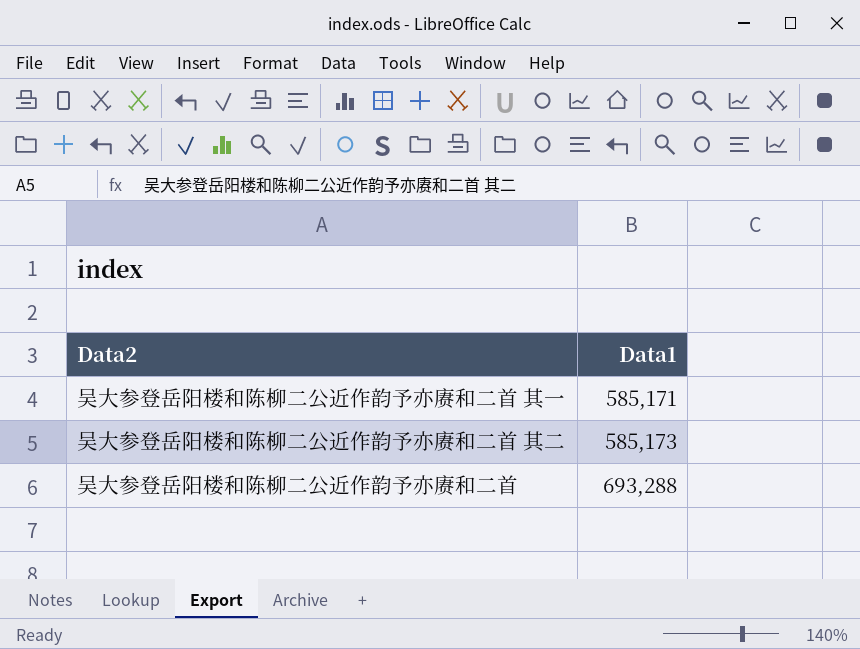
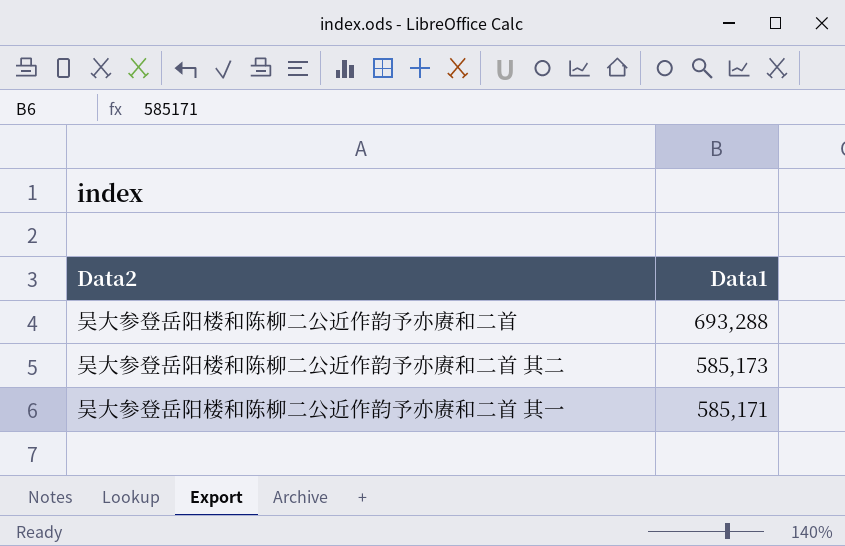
row order: Data1 ascending -> Data1 descending

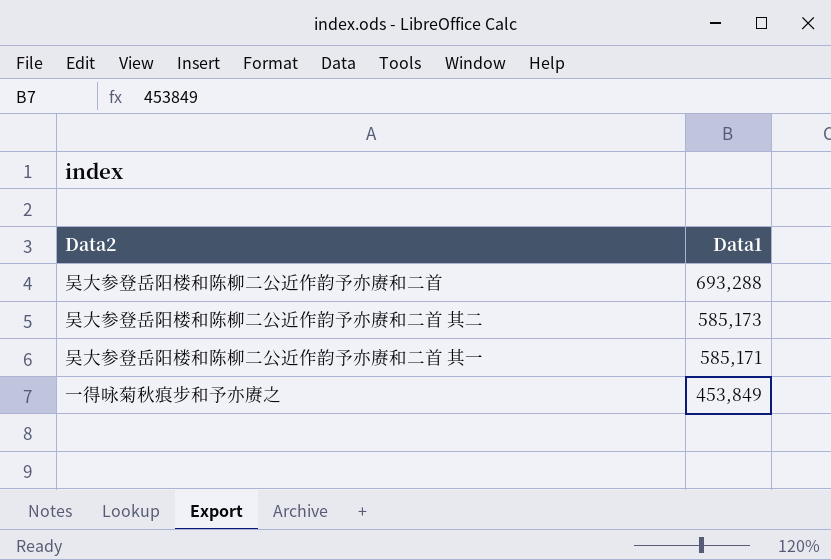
row 一得咏菊秋痕步和予亦赓之: none -> 453,849

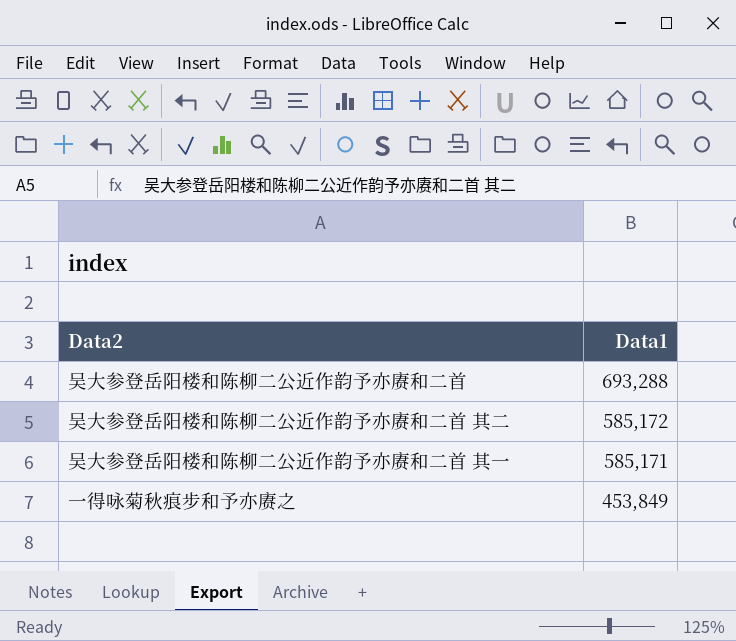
吴大参登岳阳楼和陈柳二公近作韵予亦赓和二首 其二 | Data1: 585,173 -> 585,172

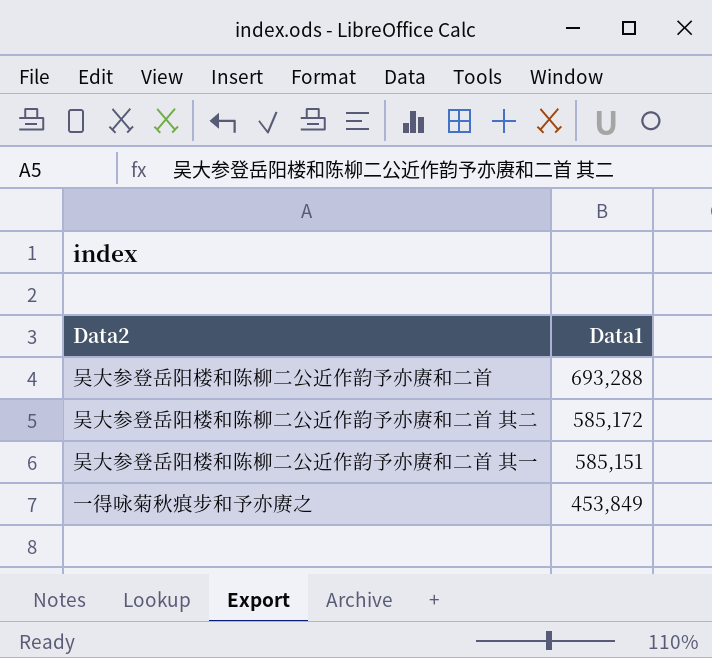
吴大参登岳阳楼和陈柳二公近作韵予亦赓和二首 其一 | Data1: 585,171 -> 585,151

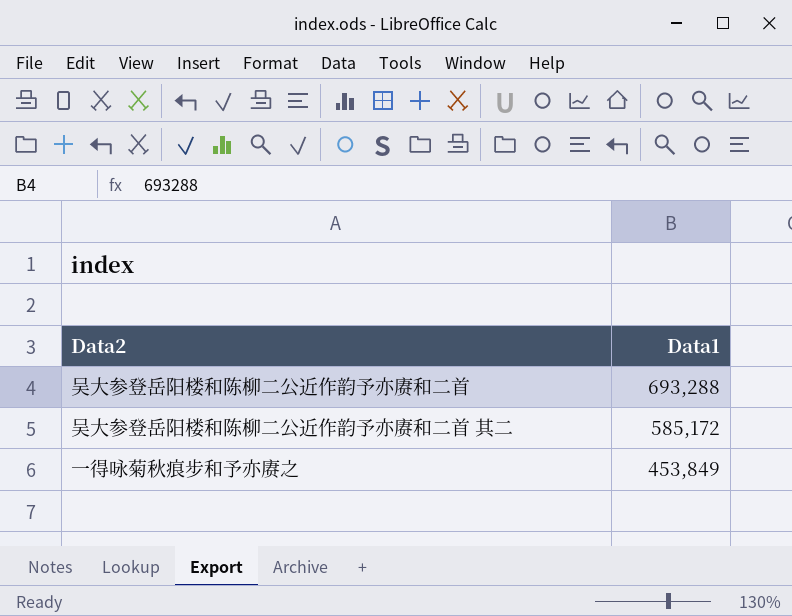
row 吴大参登岳阳楼和陈柳二公近作韵予亦赓和二首 其一: 585,151 -> none

